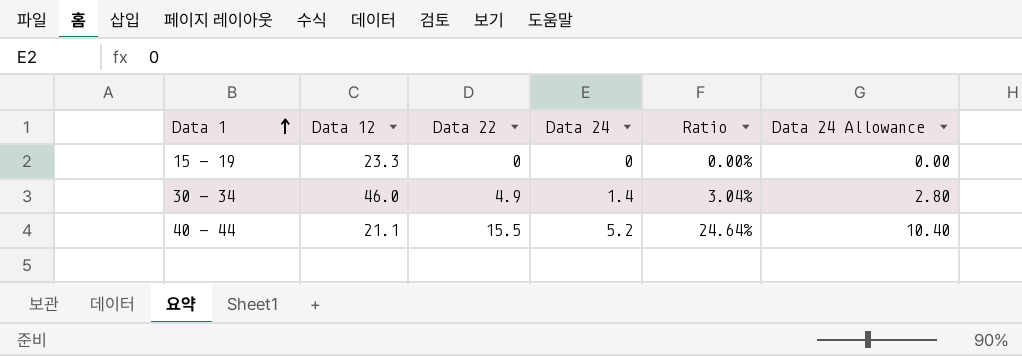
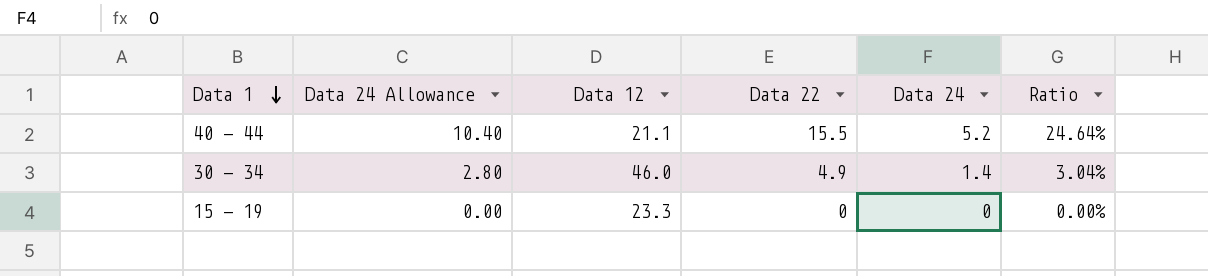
row order: Data 1 ascending -> Data 1 descending
column Data 24 Allowance | position: 6 -> 2

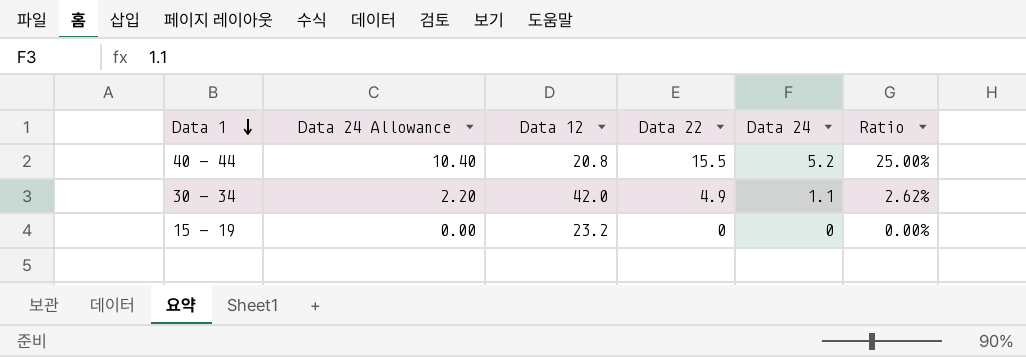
40 - 44 | Data 12: 21.1 -> 20.8
40 - 44 | Ratio: 24.64% -> 25.00%
30 - 34 | Data 24 Allowance: 2.80 -> 2.20
30 - 34 | Data 12: 46.0 -> 42.0
30 - 34 | Data 24: 1.4 -> 1.1
30 - 34 | Ratio: 3.04% -> 2.62%
15 - 19 | Data 12: 23.3 -> 23.2

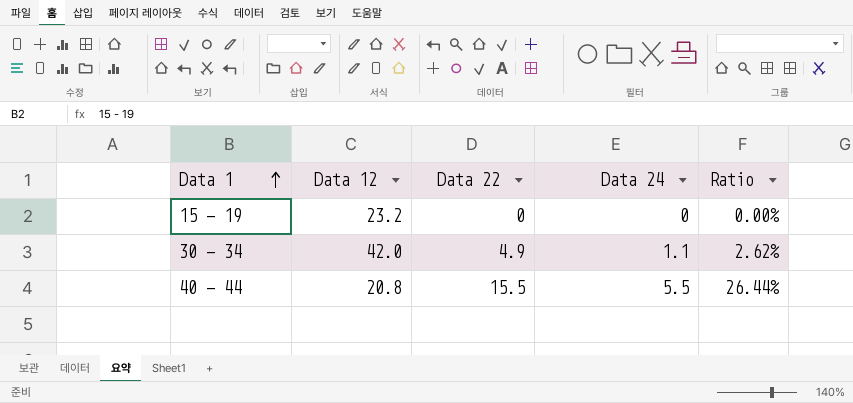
row order: Data 1 descending -> Data 1 ascending
column Data 24 Allowance | formula: [Data 24] * 2 -> none
40 - 44 | Data 24: 5.2 -> 5.5
40 - 44 | Ratio: 25.00% -> 26.44%

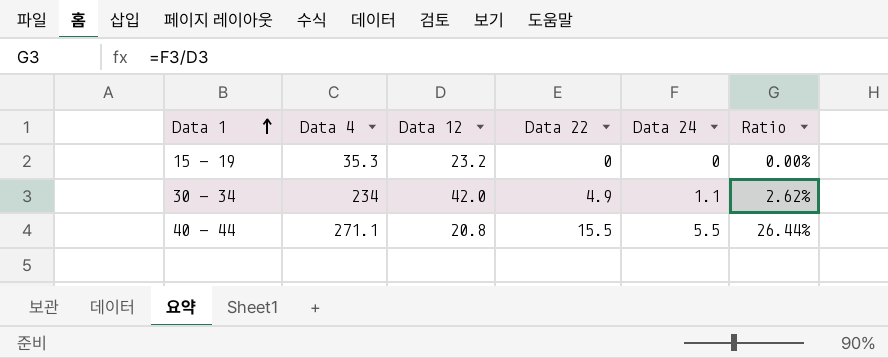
column Data 4 | position: none -> 2

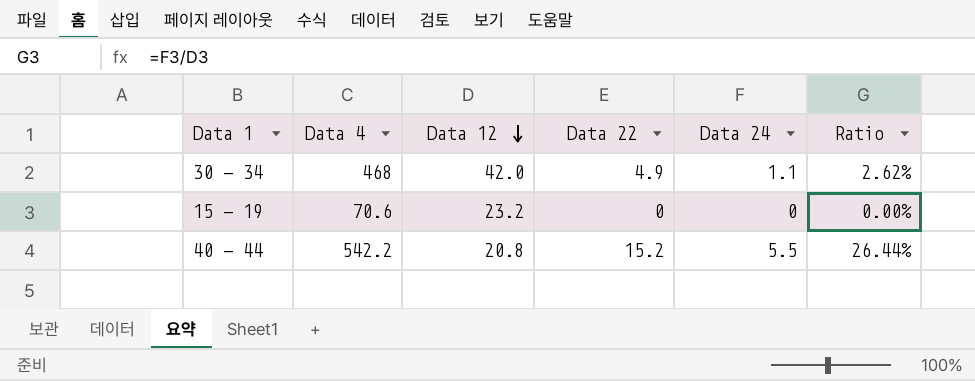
row order: Data 1 ascending -> Data 12 descending
30 - 34 | Data 4: 234 -> 468
15 - 19 | Data 4: 35.3 -> 70.6
40 - 44 | Data 4: 271.1 -> 542.2
40 - 44 | Data 22: 15.5 -> 15.2

